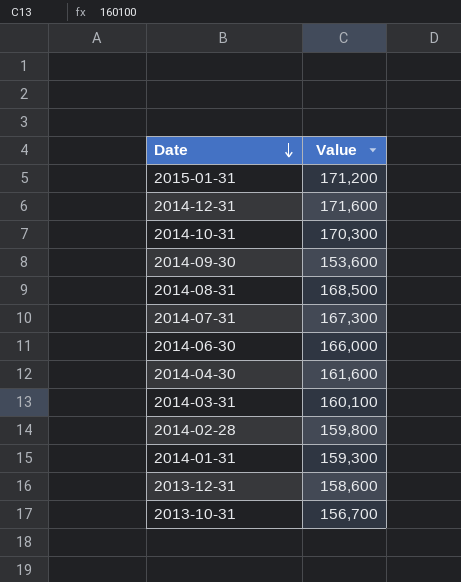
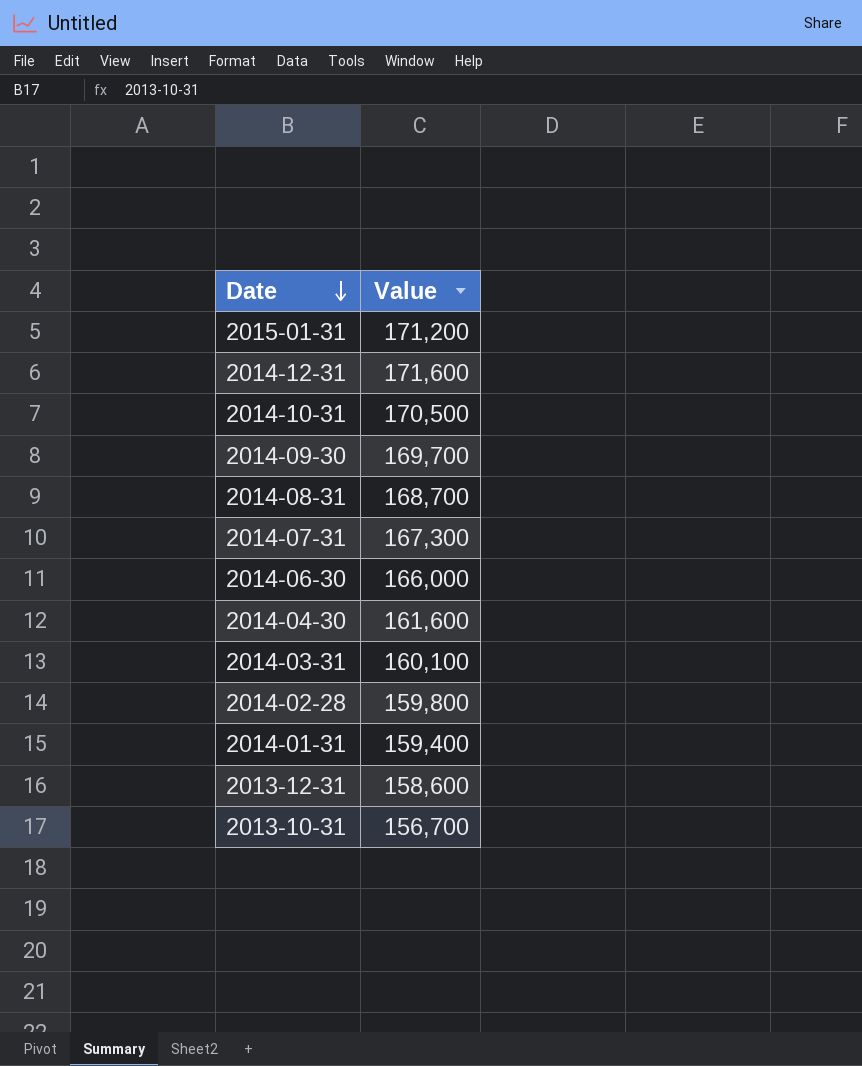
2014-10-31 | Value: 170,300 -> 170,500
2014-09-30 | Value: 153,600 -> 169,700
2014-08-31 | Value: 168,500 -> 168,700
2014-01-31 | Value: 159,300 -> 159,400

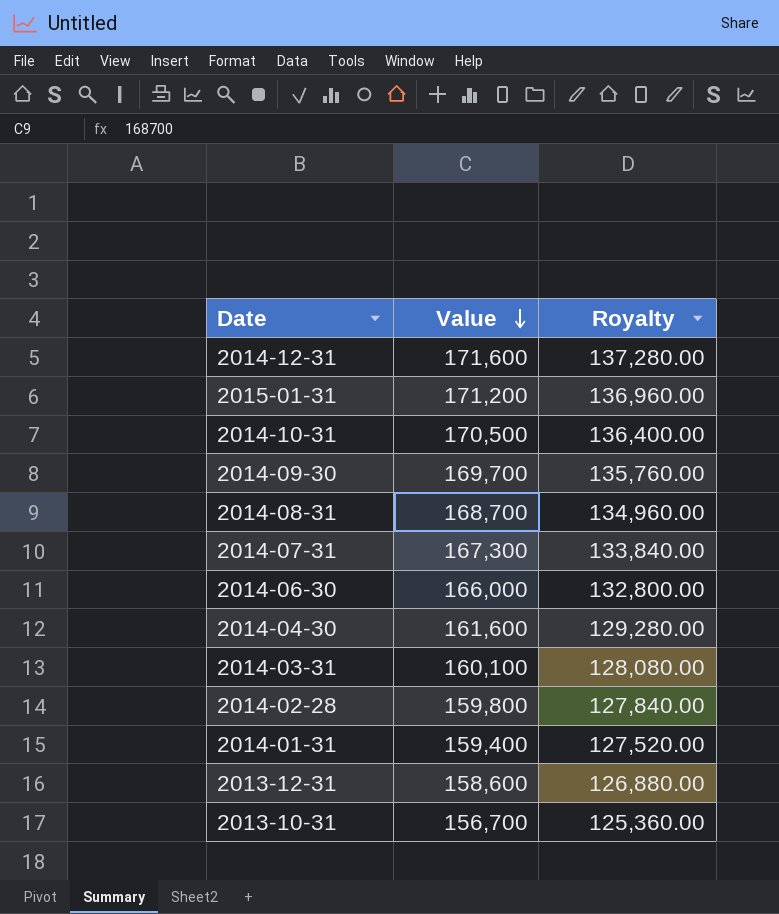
row order: Date descending -> Value descending
column Royalty | formula: none -> [Value] * 0.8

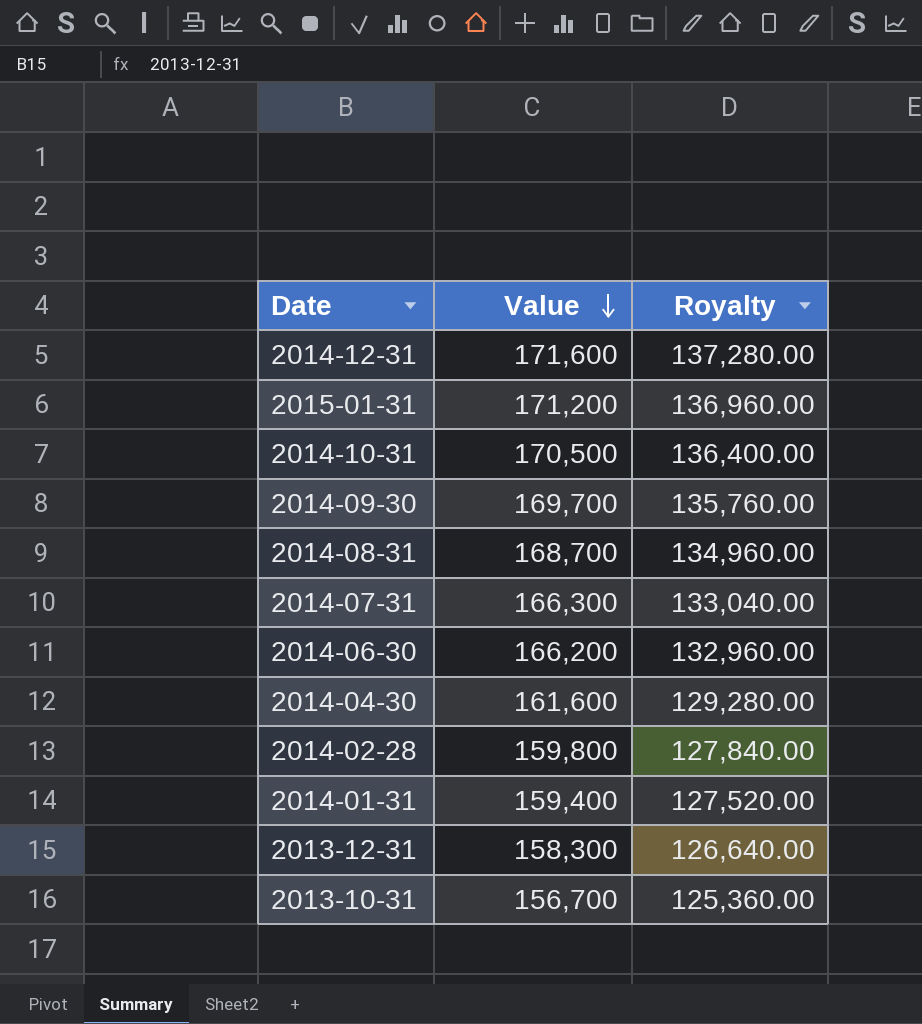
row 2014-03-31: 160,100 | 128,080.00 -> none
2014-07-31 | Value: 167,300 -> 166,300
2014-07-31 | Royalty: 133,840.00 -> 133,040.00
2014-06-30 | Value: 166,000 -> 166,200
2014-06-30 | Royalty: 132,800.00 -> 132,960.00
2013-12-31 | Value: 158,600 -> 158,300
2013-12-31 | Royalty: 126,880.00 -> 126,640.00

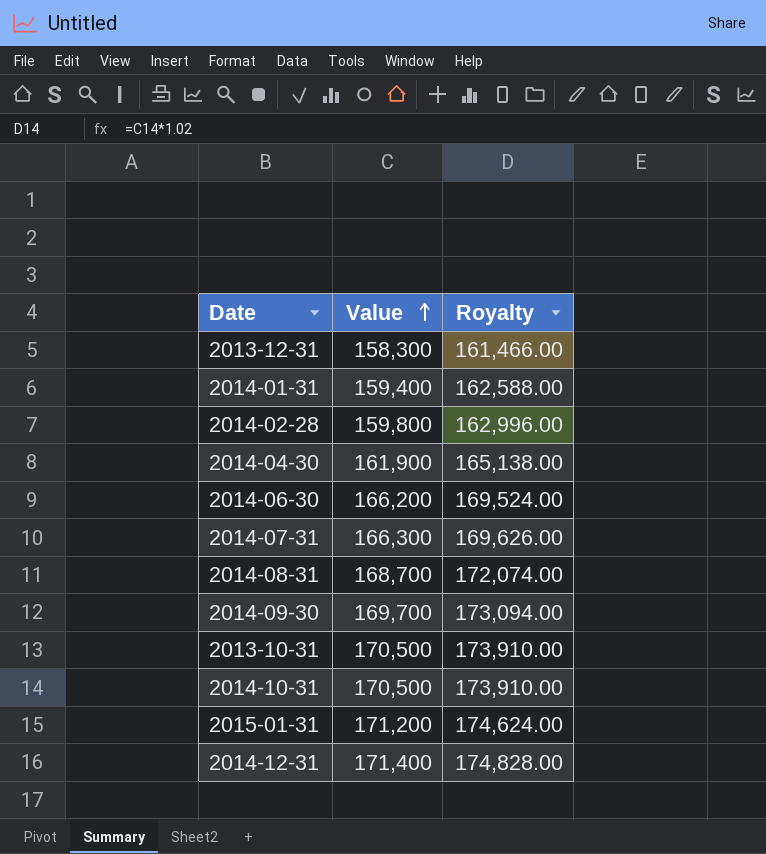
row order: Value descending -> Value ascending
column Royalty | formula: [Value] * 0.8 -> [Value] * 1.02
2014-04-30 | Value: 161,600 -> 161,900
2013-10-31 | Value: 156,700 -> 170,500
2014-12-31 | Value: 171,600 -> 171,400

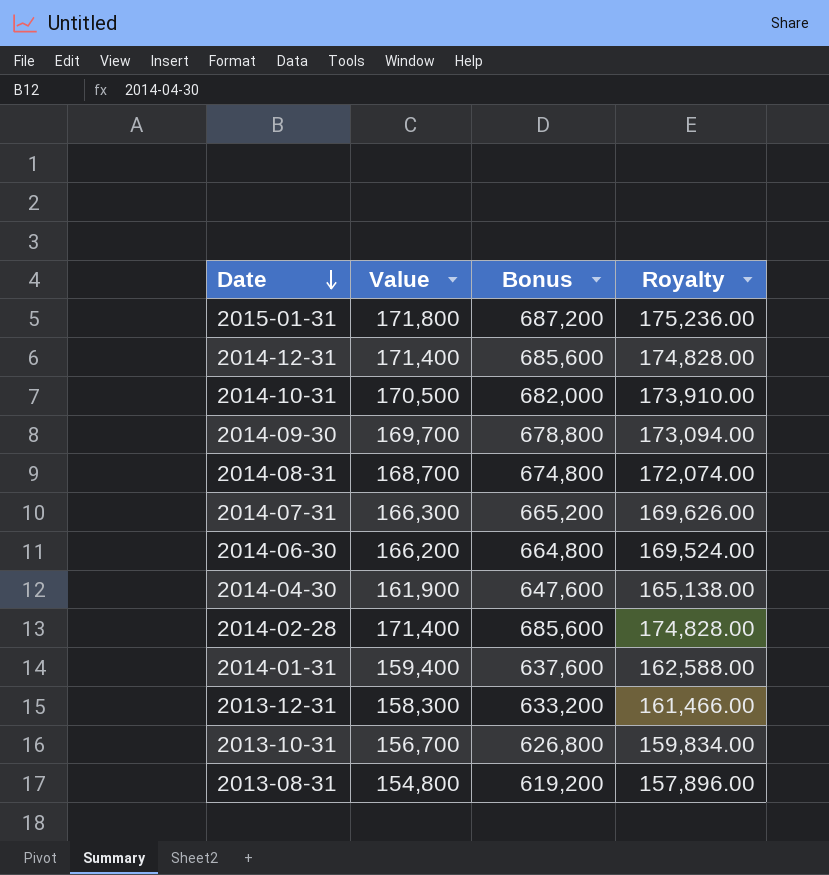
row order: Value ascending -> Date descending
column Bonus | formula: none -> [Value] * 4
2015-01-31 | Value: 171,200 -> 171,800
2015-01-31 | Royalty: 174,624.00 -> 175,236.00
2014-02-28 | Value: 159,800 -> 171,400
2014-02-28 | Royalty: 162,996.00 -> 174,828.00
2013-10-31 | Value: 170,500 -> 156,700
2013-10-31 | Royalty: 173,910.00 -> 159,834.00
row 2013-08-31: none -> 154,800 | 619,200 | 157,896.00

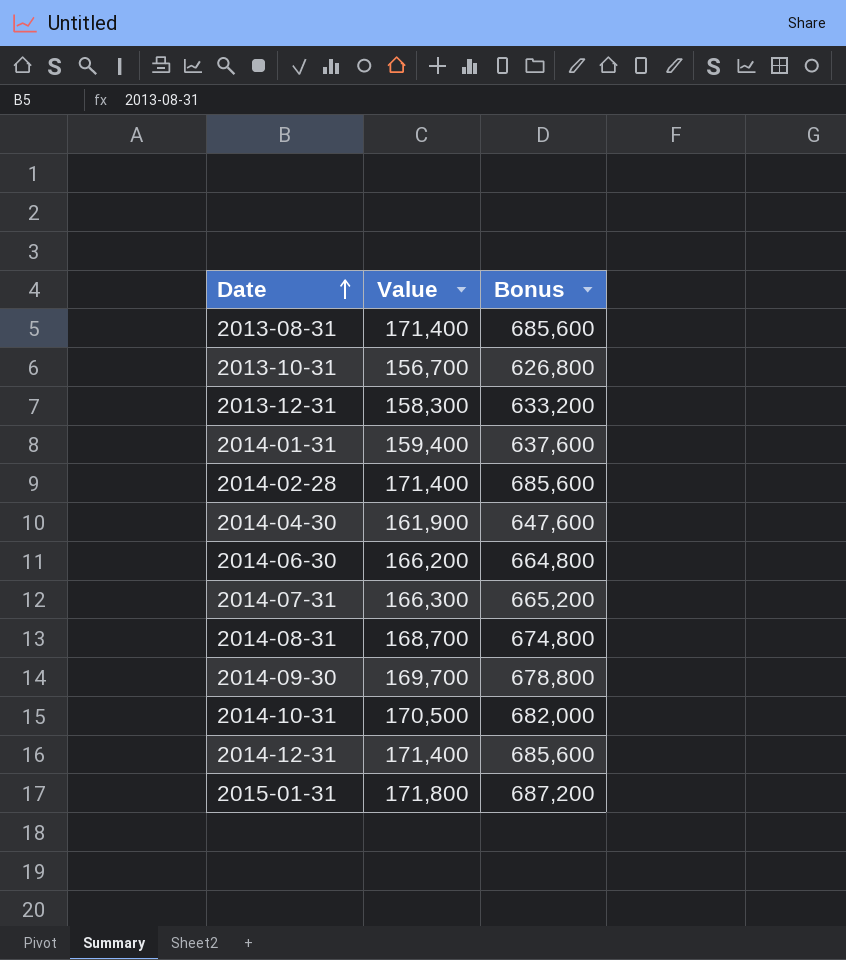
row order: Date descending -> Date ascending
column Royalty | formula: [Value] * 1.02 -> none
2013-08-31 | Value: 154,800 -> 171,400
2013-08-31 | Bonus: 619,200 -> 685,600

